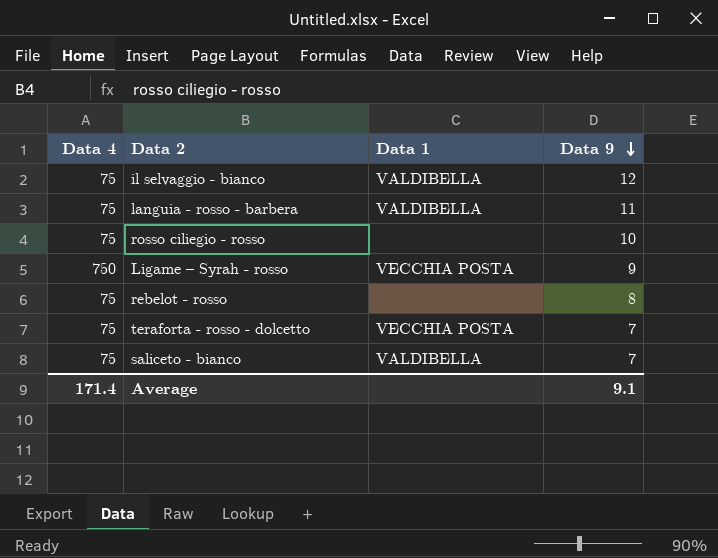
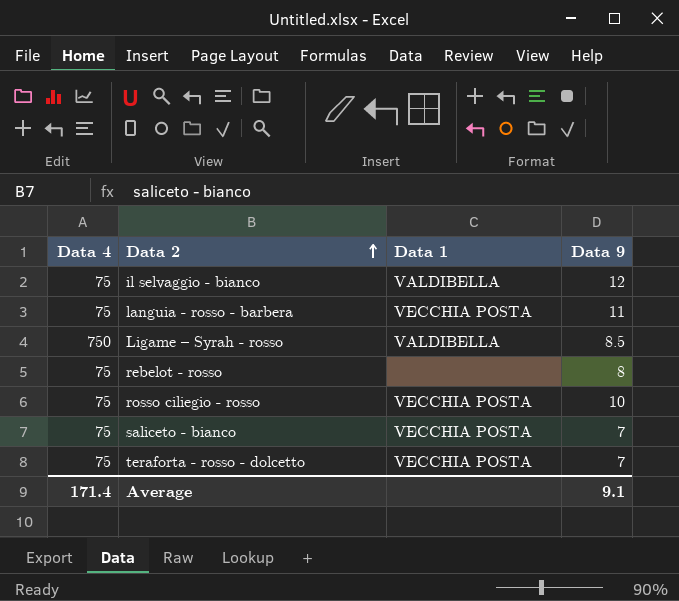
row order: Data 9 descending -> Data 2 ascending
languia - rosso - barbera | Data 1: VALDIBELLA -> VECCHIA POSTA
Ligame – Syrah - rosso | Data 1: VECCHIA POSTA -> VALDIBELLA
Ligame – Syrah - rosso | Data 9: 9 -> 8.5
rosso ciliegio - rosso | Data 1: none -> VECCHIA POSTA
saliceto - bianco | Data 1: VALDIBELLA -> VECCHIA POSTA

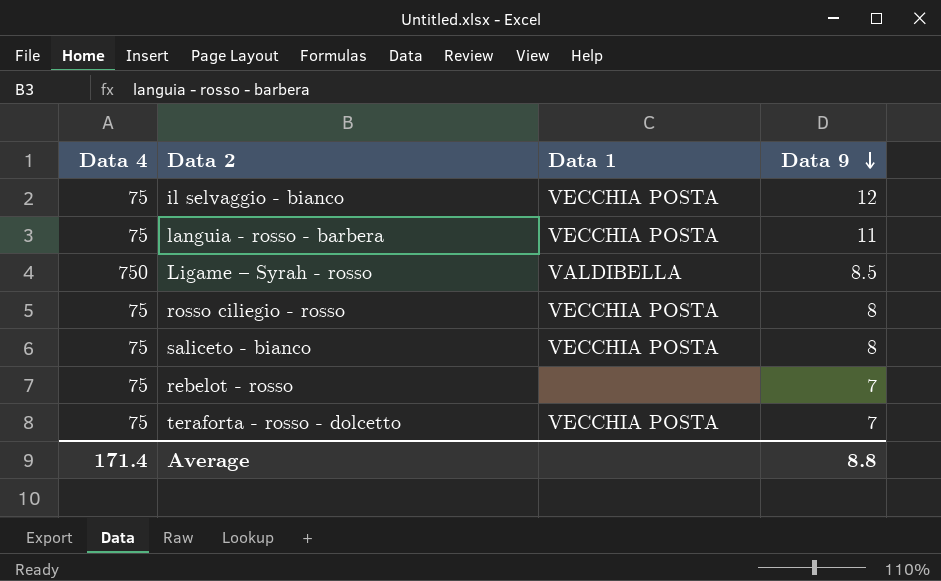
row order: Data 2 ascending -> Data 9 descending
il selvaggio - bianco | Data 1: VALDIBELLA -> VECCHIA POSTA
rosso ciliegio - rosso | Data 9: 10 -> 8
saliceto - bianco | Data 9: 7 -> 8
rebelot - rosso | Data 9: 8 -> 7
Average | Data 9: 9.1 -> 8.8

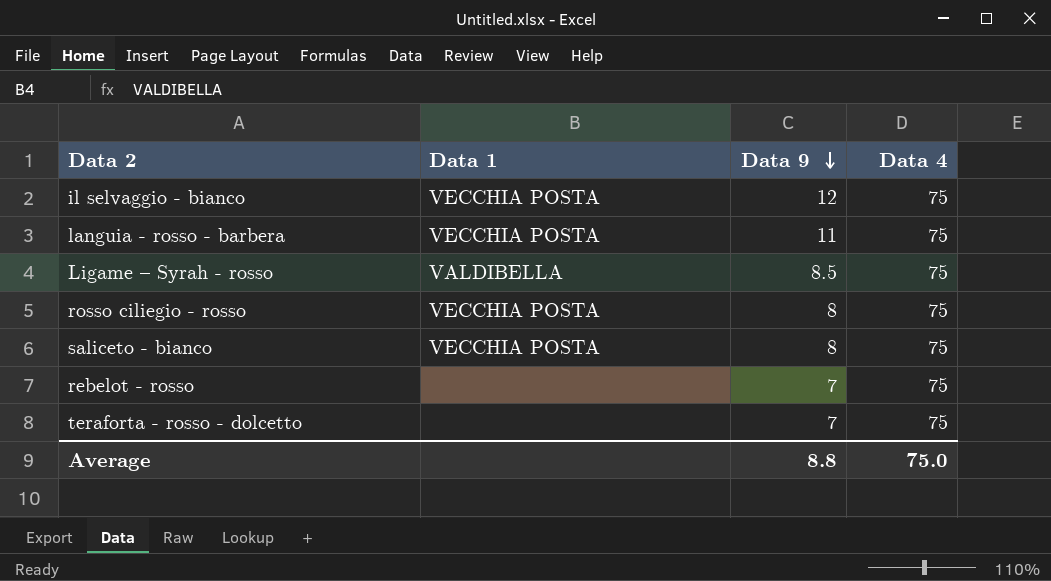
column Data 4 | position: 1 -> 4
Ligame – Syrah - rosso | Data 4: 750 -> 75
teraforta - rosso - dolcetto | Data 1: VECCHIA POSTA -> none
Average | Data 4: 171.4 -> 75.0

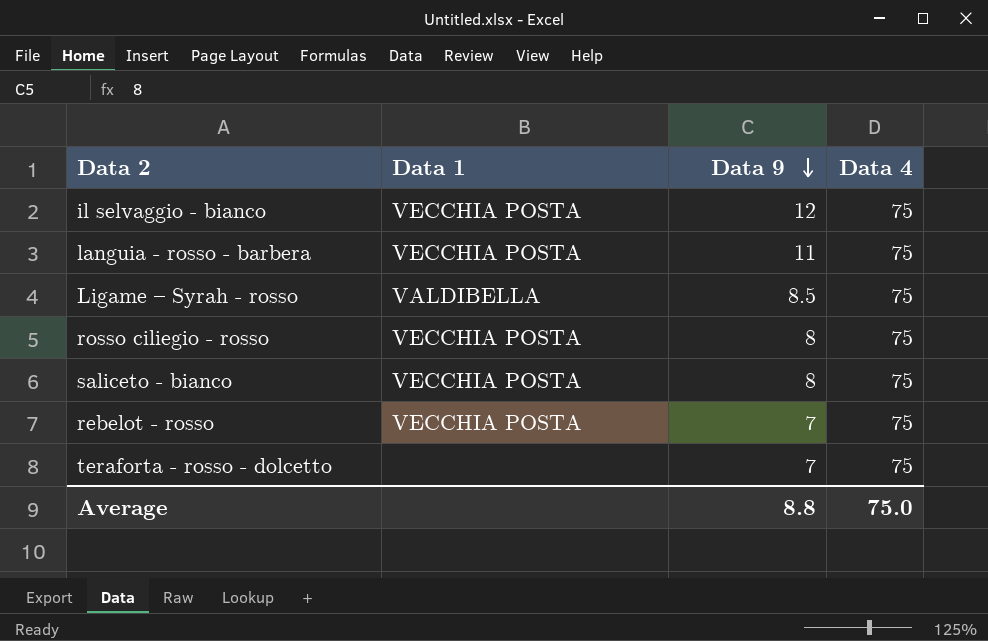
rebelot - rosso | Data 1: none -> VECCHIA POSTA

